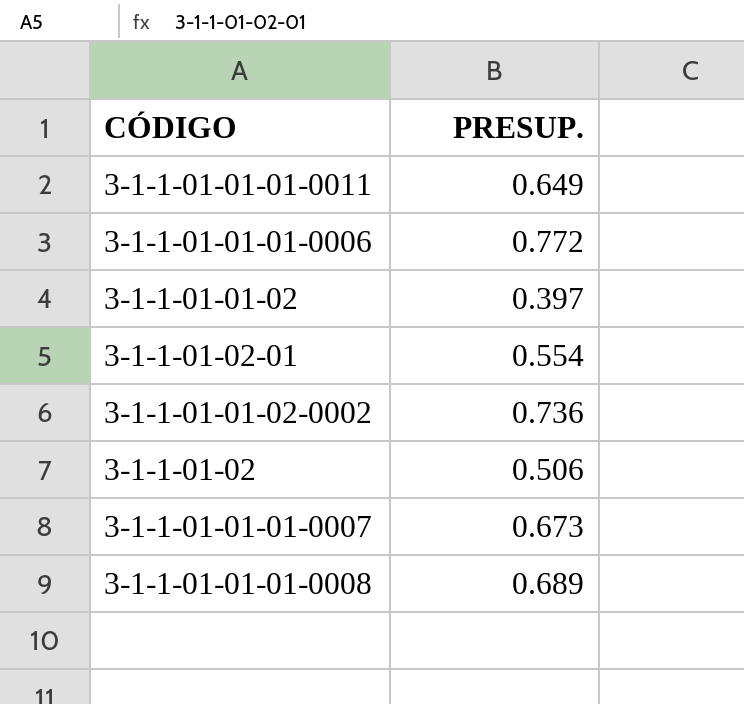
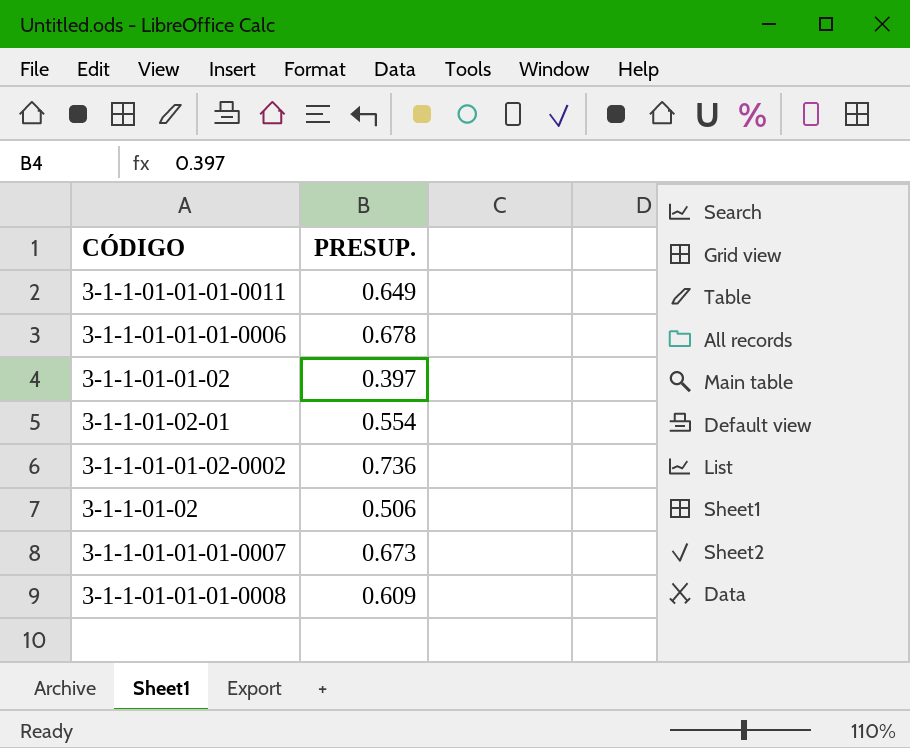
3-1-1-01-01-01-0006 | PRESUP.: 0.772 -> 0.678
3-1-1-01-01-01-0008 | PRESUP.: 0.689 -> 0.609

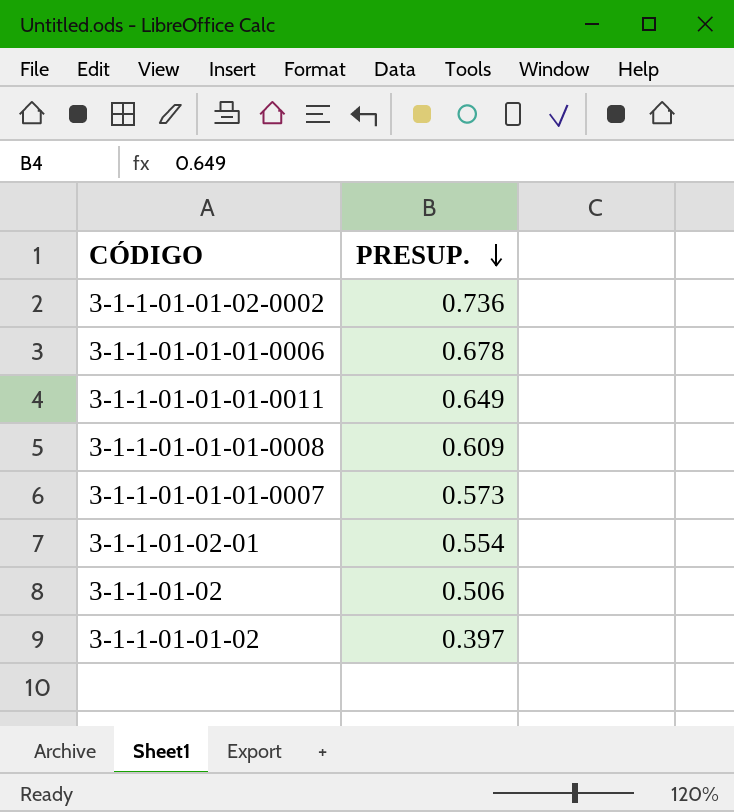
row order: none -> PRESUP. descending
3-1-1-01-01-01-0007 | PRESUP.: 0.673 -> 0.573

